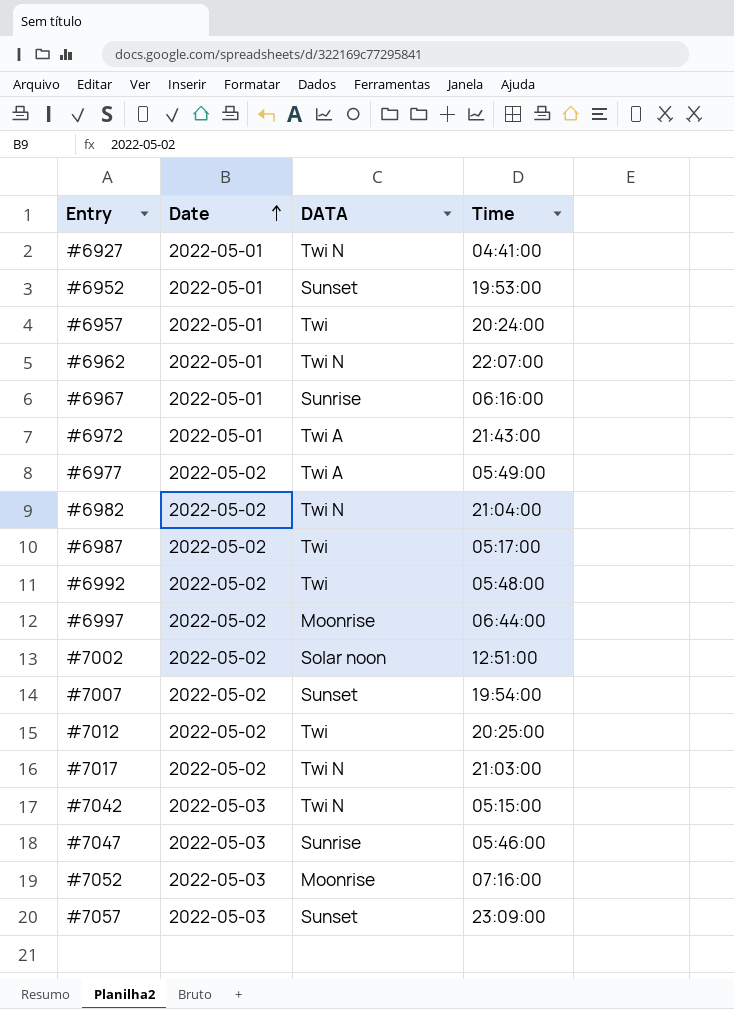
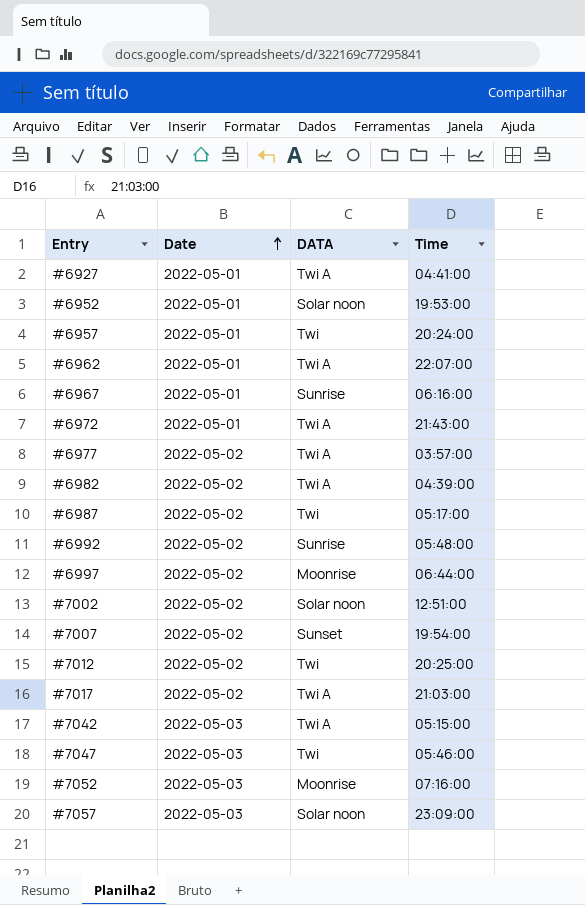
#6927 | DATA: Twi N -> Twi A
#6952 | DATA: Sunset -> Solar noon
#6962 | DATA: Twi N -> Twi A
#6977 | Time: 05:49:00 -> 03:57:00
#6982 | DATA: Twi N -> Twi A
#6982 | Time: 21:04:00 -> 04:39:00
#6992 | DATA: Twi -> Sunrise
#7017 | DATA: Twi N -> Twi A
#7042 | DATA: Twi N -> Twi A
#7047 | DATA: Sunrise -> Twi
#7057 | DATA: Sunset -> Solar noon

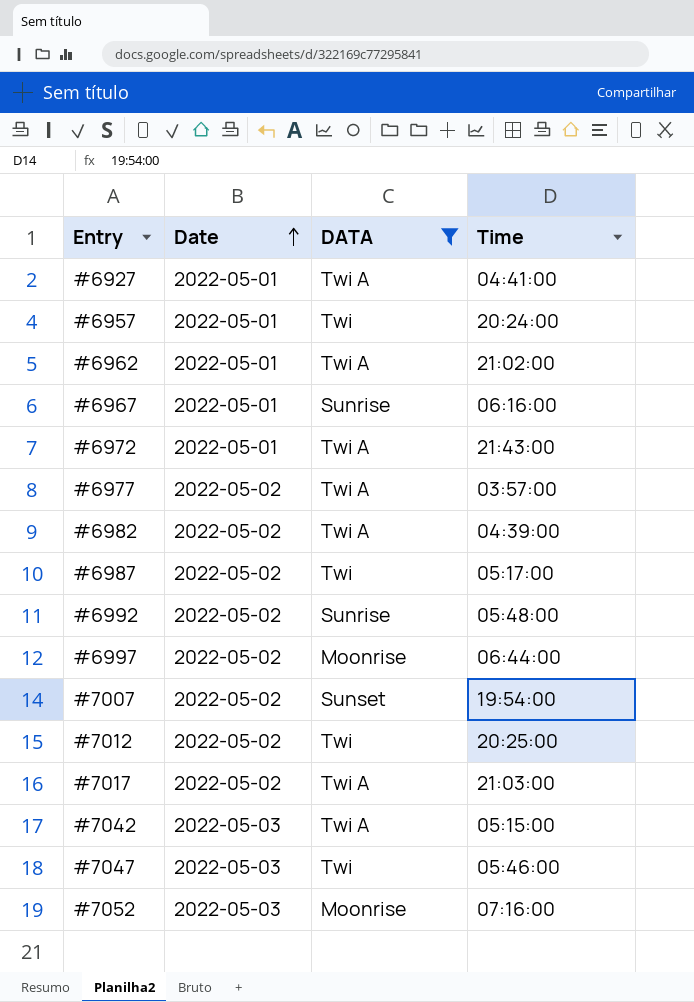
filter: none -> DATA != Solar noon
#6962 | Time: 22:07:00 -> 21:02:00

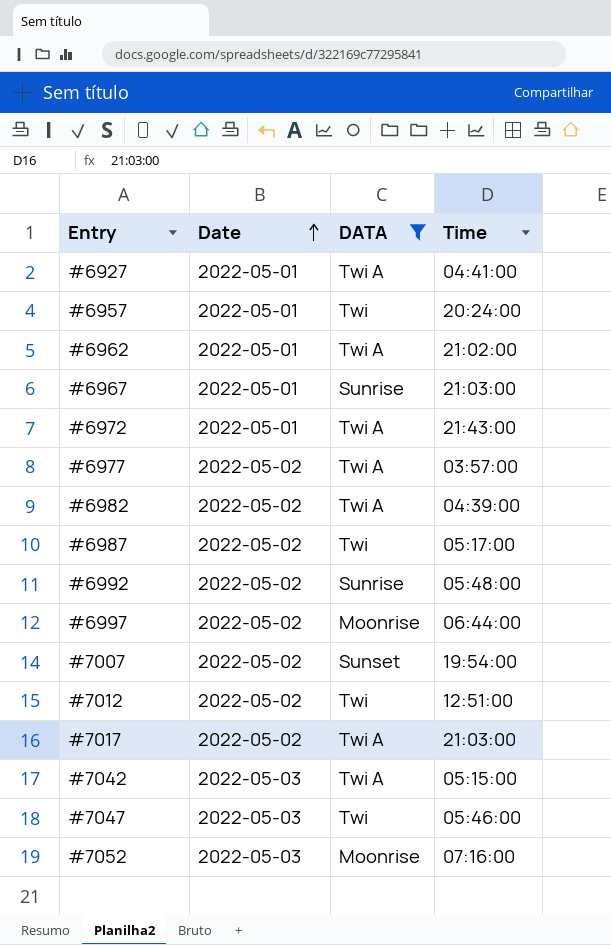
#6967 | Time: 06:16:00 -> 21:03:00
#7012 | Time: 20:25:00 -> 12:51:00

